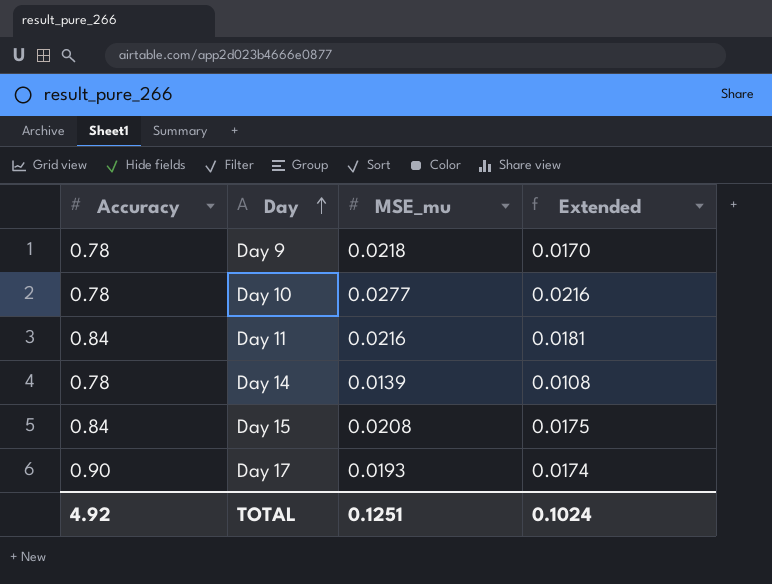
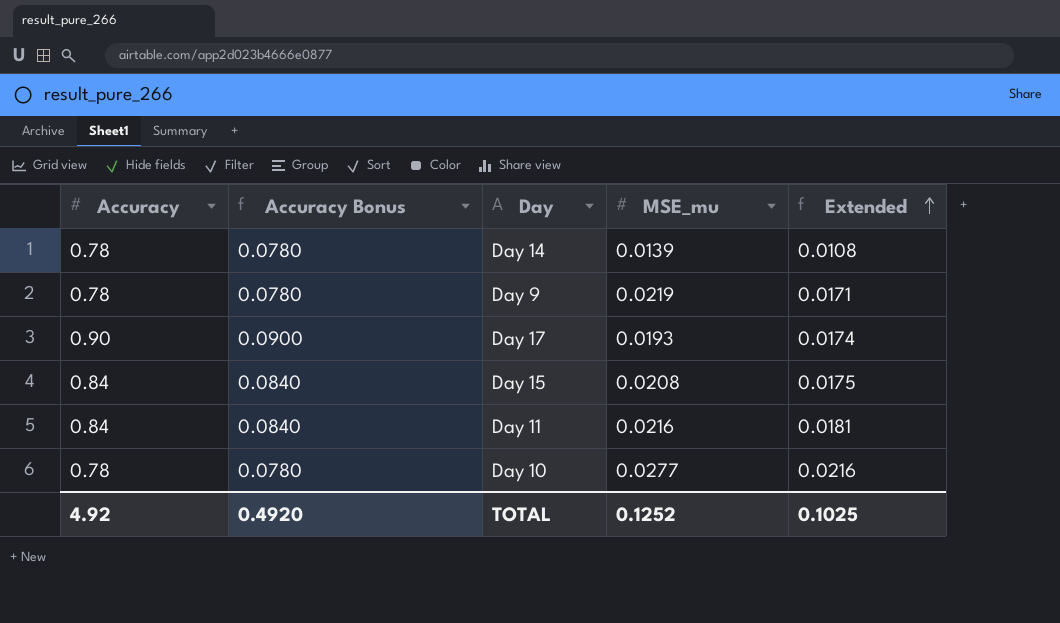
row order: Day ascending -> Extended ascending
column Accuracy Bonus | formula: none -> [Accuracy] * 0.1
Day 9 | MSE_mu: 0.0218 -> 0.0219
Day 9 | Extended: 0.0170 -> 0.0171
TOTAL | MSE_mu: 0.1251 -> 0.1252
TOTAL | Extended: 0.1024 -> 0.1025

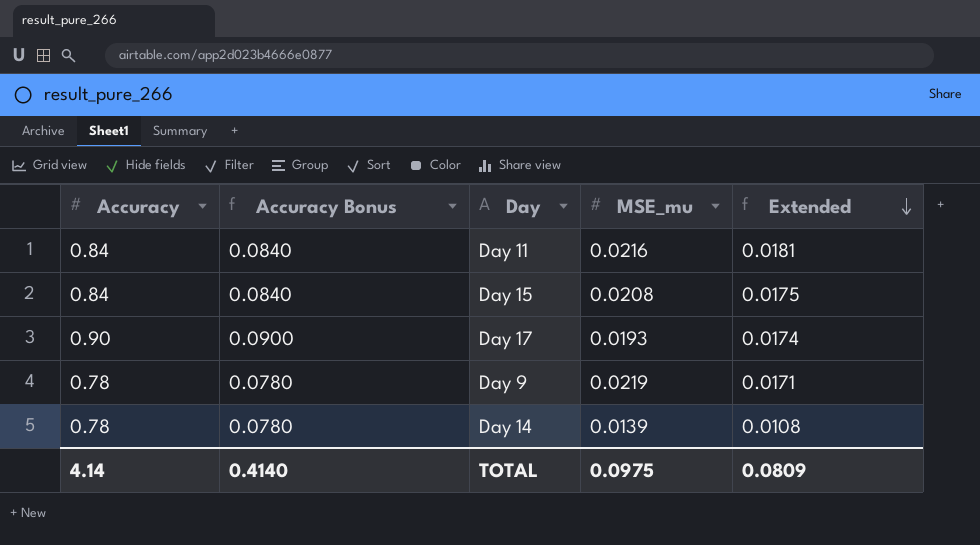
row order: Extended ascending -> Extended descending
row Day 10: 0.78 | 0.0780 | 0.0277 | 0.0216 -> none
TOTAL | Accuracy: 4.92 -> 4.14
TOTAL | Accuracy Bonus: 0.4920 -> 0.4140
TOTAL | MSE_mu: 0.1252 -> 0.0975
TOTAL | Extended: 0.1025 -> 0.0809

